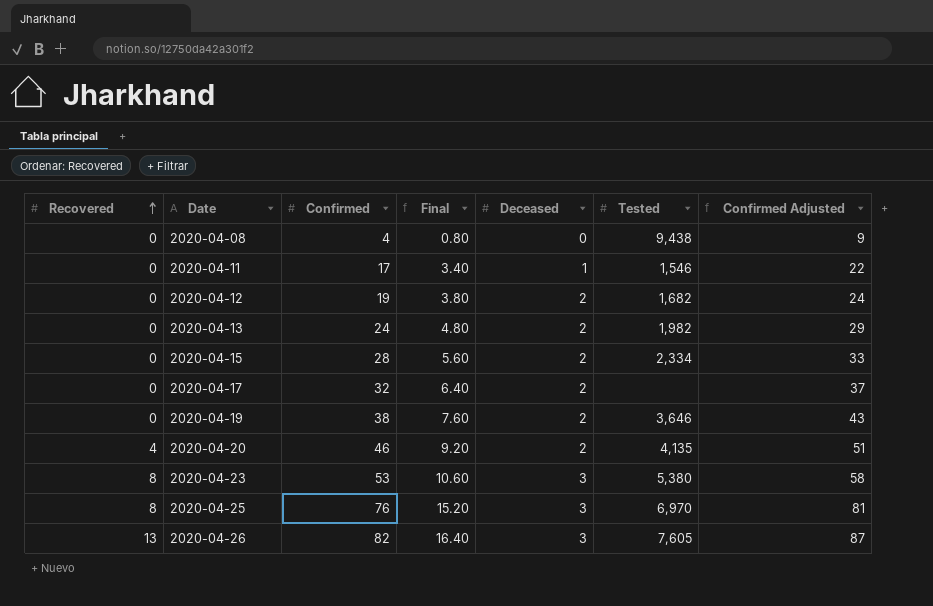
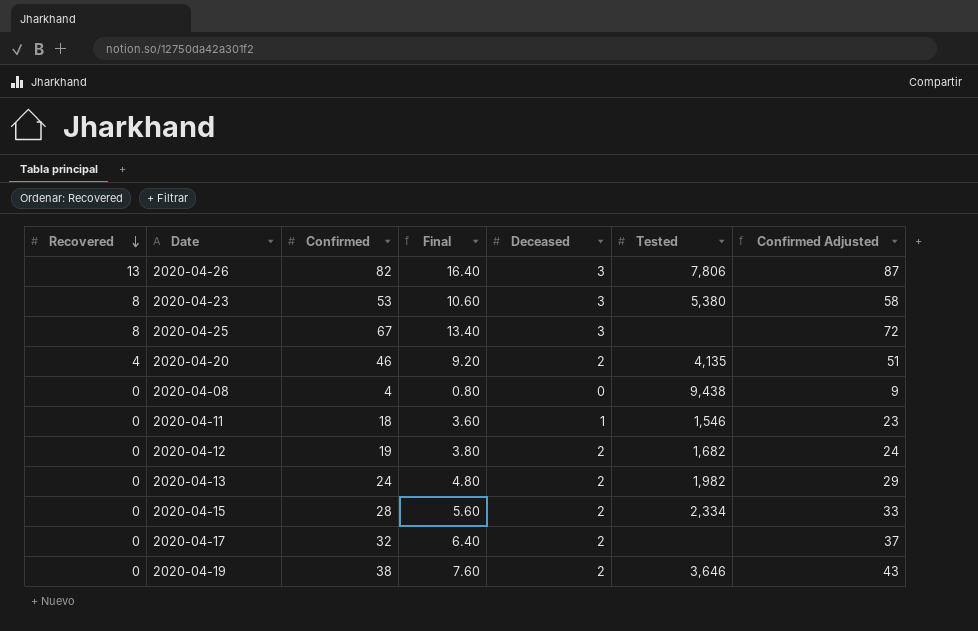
row order: Recovered ascending -> Recovered descending
2020-04-26 | Tested: 7,605 -> 7,806
2020-04-25 | Confirmed: 76 -> 67
2020-04-25 | Final: 15.20 -> 13.40
2020-04-25 | Tested: 6,970 -> none
2020-04-25 | Confirmed Adjusted: 81 -> 72
2020-04-11 | Confirmed: 17 -> 18
2020-04-11 | Final: 3.40 -> 3.60
2020-04-11 | Confirmed Adjusted: 22 -> 23

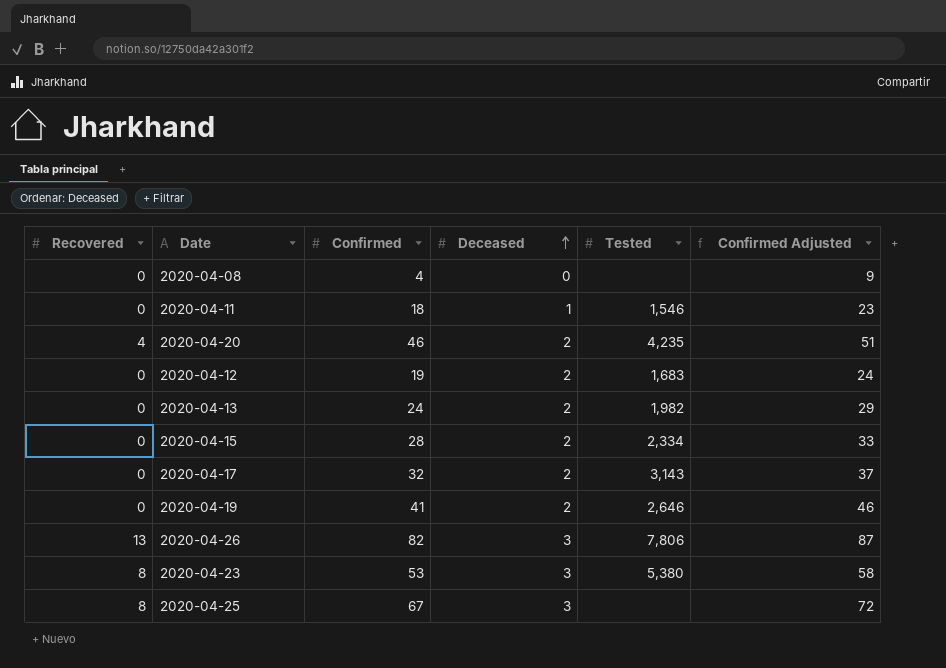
row order: Recovered descending -> Deceased ascending
column Final | formula: [Confirmed] * 0.2 -> none
2020-04-08 | Tested: 9,438 -> none
2020-04-20 | Tested: 4,135 -> 4,235
2020-04-12 | Tested: 1,682 -> 1,683
2020-04-17 | Tested: none -> 3,143
2020-04-19 | Confirmed: 38 -> 41
2020-04-19 | Tested: 3,646 -> 2,646
2020-04-19 | Confirmed Adjusted: 43 -> 46

